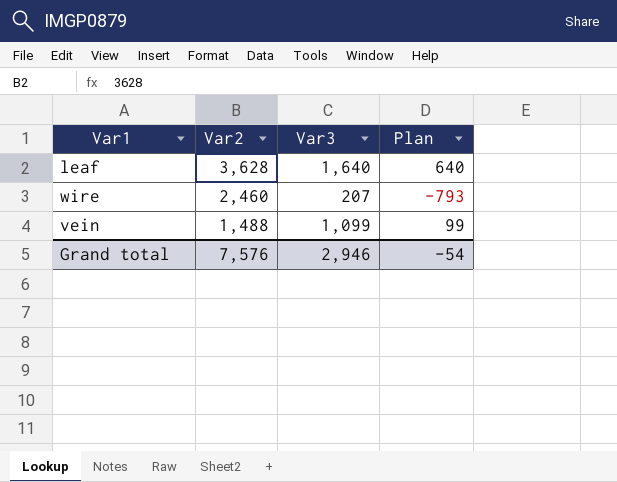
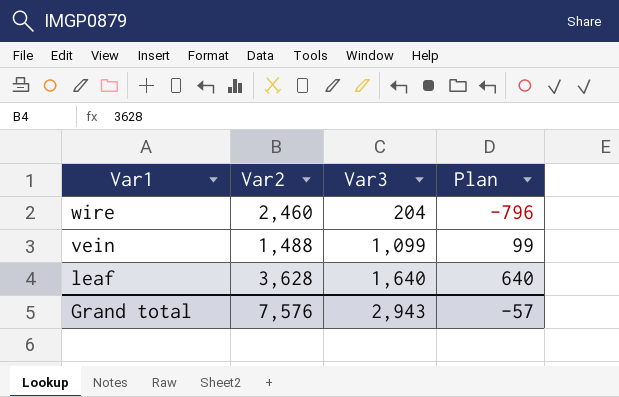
row order: Var2 descending -> Var1 descending
wire | Var3: 207 -> 204
wire | Plan: -793 -> -796
Grand total | Var3: 2,946 -> 2,943
Grand total | Plan: -54 -> -57

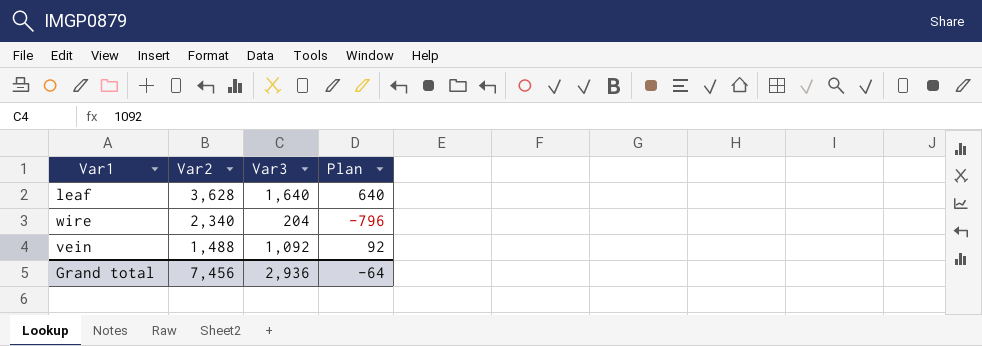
row order: Var1 descending -> Var2 descending
wire | Var2: 2,460 -> 2,340
vein | Var3: 1,099 -> 1,092
vein | Plan: 99 -> 92
Grand total | Var2: 7,576 -> 7,456
Grand total | Var3: 2,943 -> 2,936
Grand total | Plan: -57 -> -64

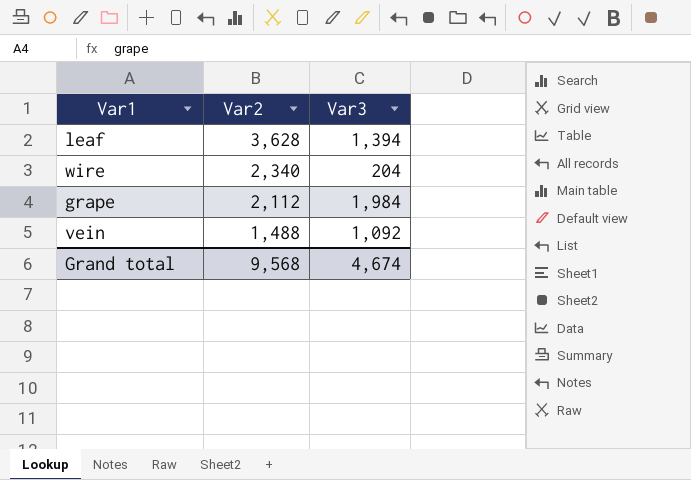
column Plan | formula: [Var3] - 1000 -> none
leaf | Var3: 1,640 -> 1,394
row grape: none -> 2,112 | 1,984
Grand total | Var2: 7,456 -> 9,568
Grand total | Var3: 2,936 -> 4,674

